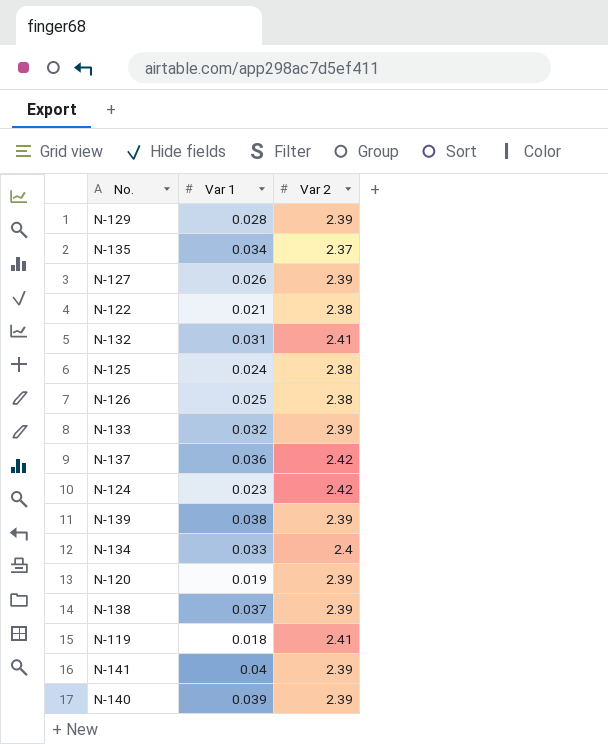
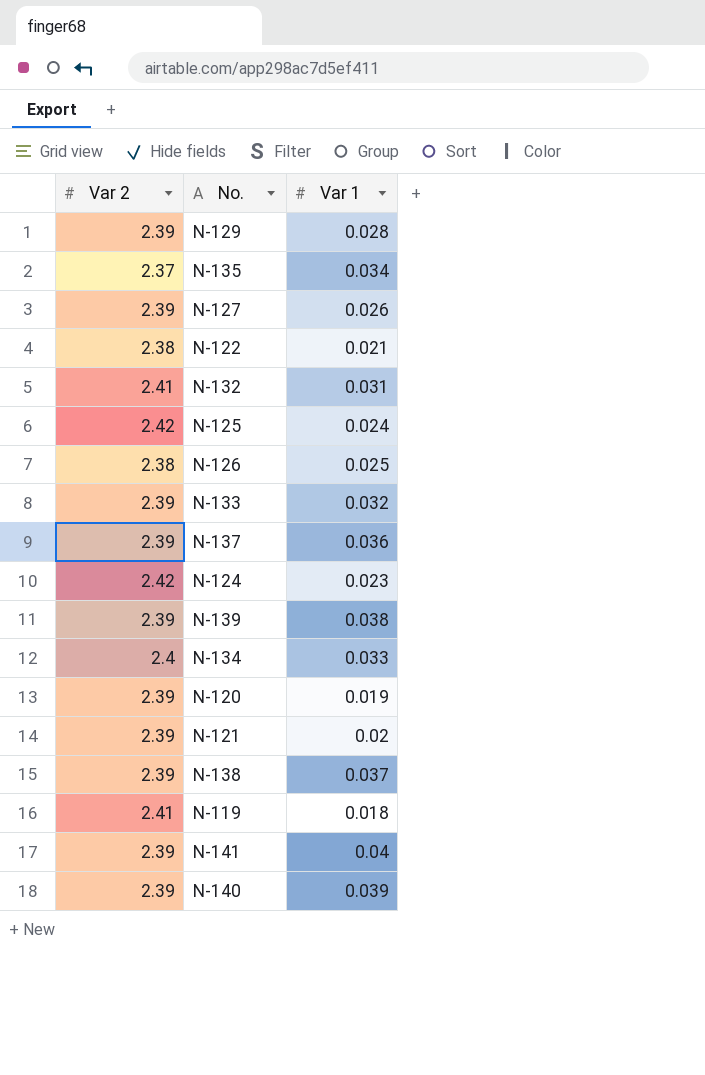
column Var 2 | position: 3 -> 1
N-125 | Var 2: 2.38 -> 2.42
N-137 | Var 2: 2.42 -> 2.39
row N-121: none -> 2.39 | 0.02

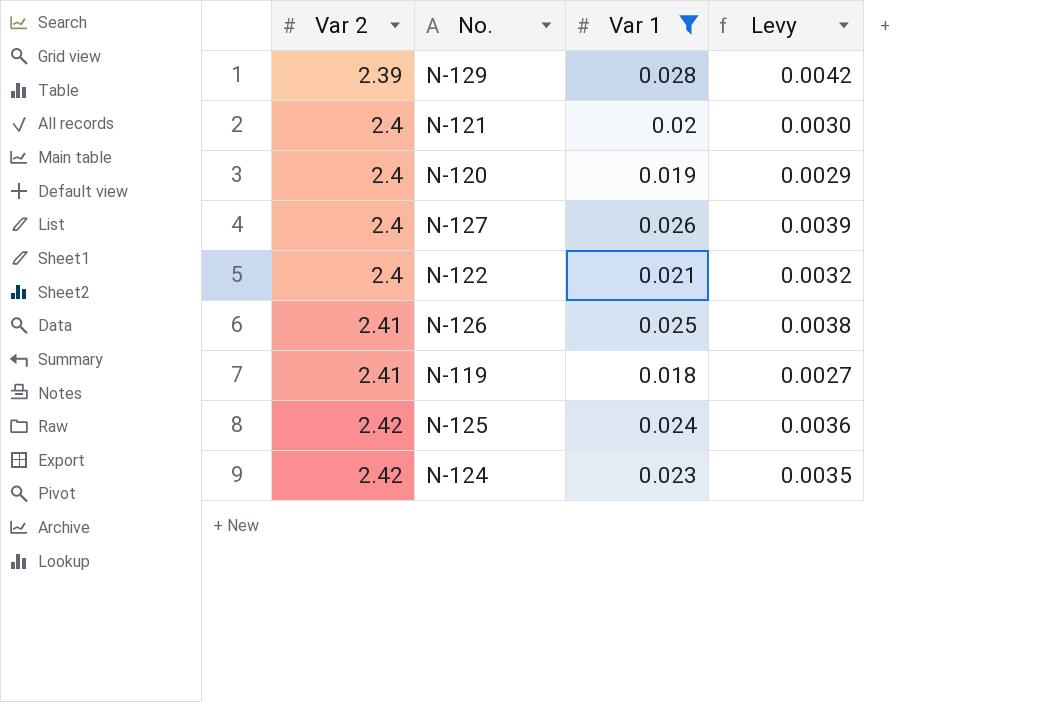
filter: none -> Var 1 <= 0.028
row order: none -> Var 2 ascending
column Levy | formula: none -> [Var 1] * 0.15
N-121 | Var 2: 2.39 -> 2.4
N-120 | Var 2: 2.39 -> 2.4
N-127 | Var 2: 2.39 -> 2.4
N-122 | Var 2: 2.38 -> 2.4
N-126 | Var 2: 2.38 -> 2.41

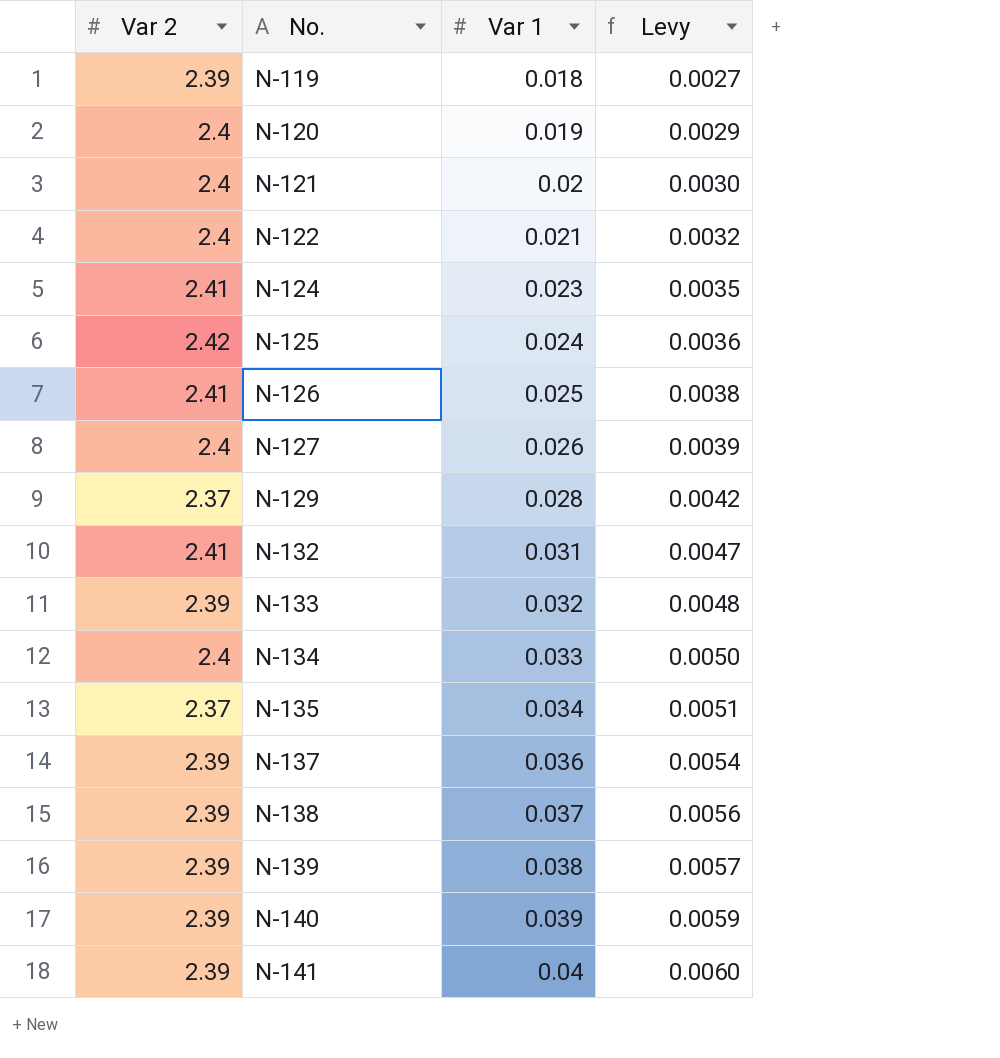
filter: Var 1 <= 0.028 -> none
row order: Var 2 ascending -> No. ascending
N-119 | Var 2: 2.41 -> 2.39
N-124 | Var 2: 2.42 -> 2.41
N-129 | Var 2: 2.39 -> 2.37

